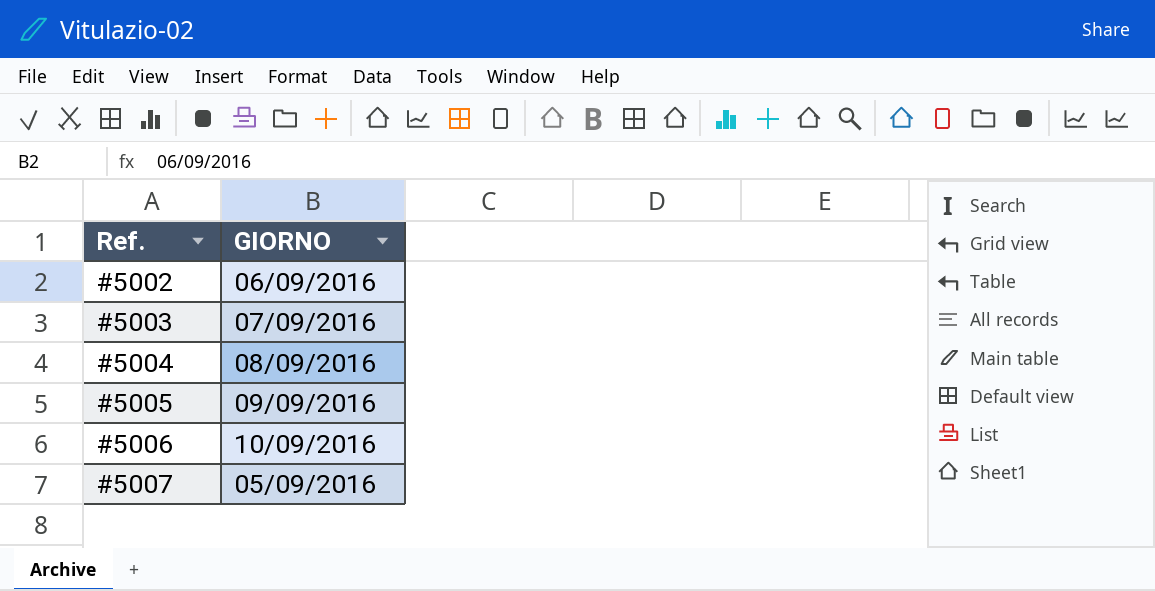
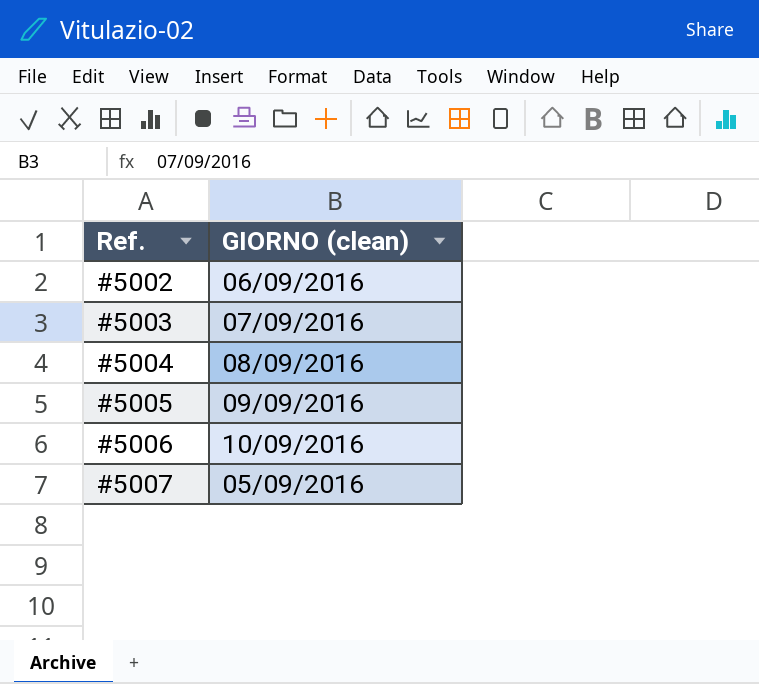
column name: GIORNO -> GIORNO (clean)

